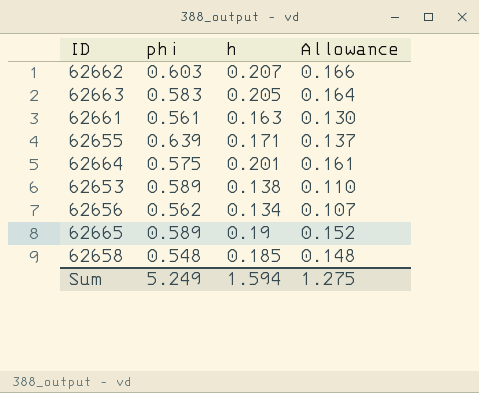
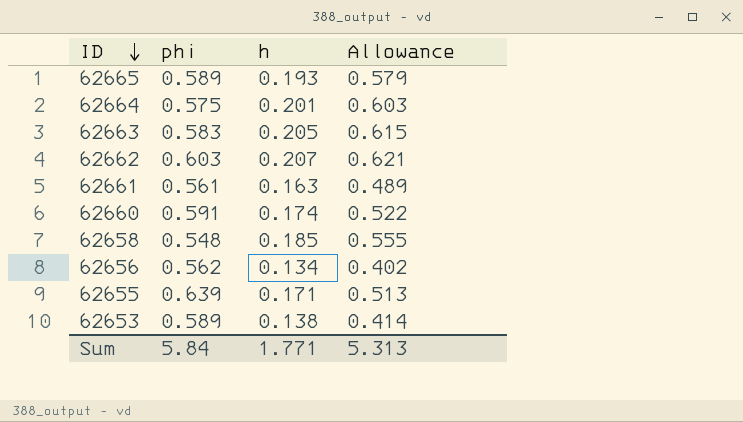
row order: none -> ID descending
column Allowance | formula: [h] * 0.8 -> [h] * 3
62665 | h: 0.19 -> 0.193
row 62660: none -> 0.591 | 0.174 | 0.522
Sum | phi: 5.249 -> 5.84
Sum | h: 1.594 -> 1.771
Sum | Allowance: 1.275 -> 5.313

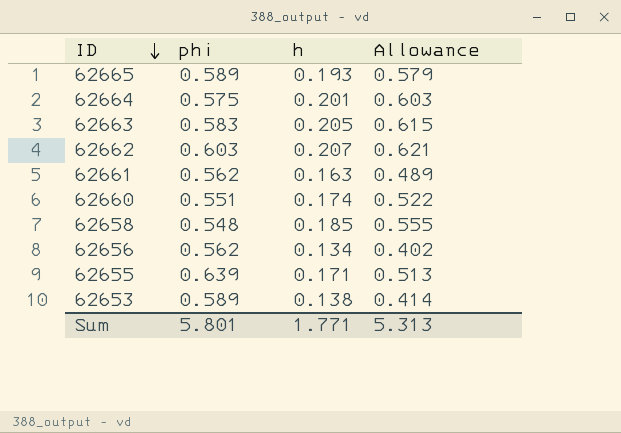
62661 | phi: 0.561 -> 0.562
62660 | phi: 0.591 -> 0.551
Sum | phi: 5.84 -> 5.801

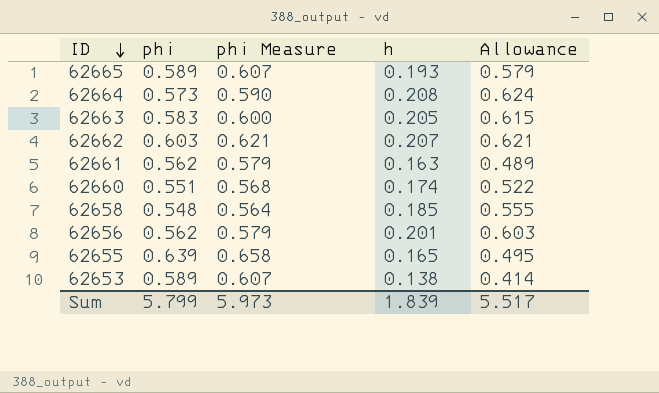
column phi Measure | formula: none -> [phi] * 1.03
62664 | phi: 0.575 -> 0.573
62664 | h: 0.201 -> 0.208
62664 | Allowance: 0.603 -> 0.624
62656 | h: 0.134 -> 0.201
62656 | Allowance: 0.402 -> 0.603
62655 | h: 0.171 -> 0.165
62655 | Allowance: 0.513 -> 0.495
Sum | phi: 5.801 -> 5.799
Sum | h: 1.771 -> 1.839
Sum | Allowance: 5.313 -> 5.517

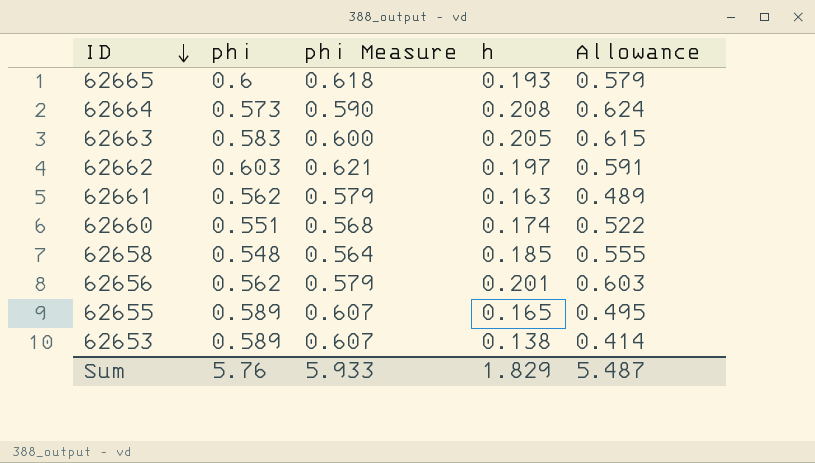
62665 | phi: 0.589 -> 0.6
62665 | phi Measure: 0.607 -> 0.618
62662 | h: 0.207 -> 0.197
62662 | Allowance: 0.621 -> 0.591
62655 | phi: 0.639 -> 0.589
62655 | phi Measure: 0.658 -> 0.607
Sum | phi: 5.799 -> 5.76
Sum | phi Measure: 5.973 -> 5.933
Sum | h: 1.839 -> 1.829
Sum | Allowance: 5.517 -> 5.487

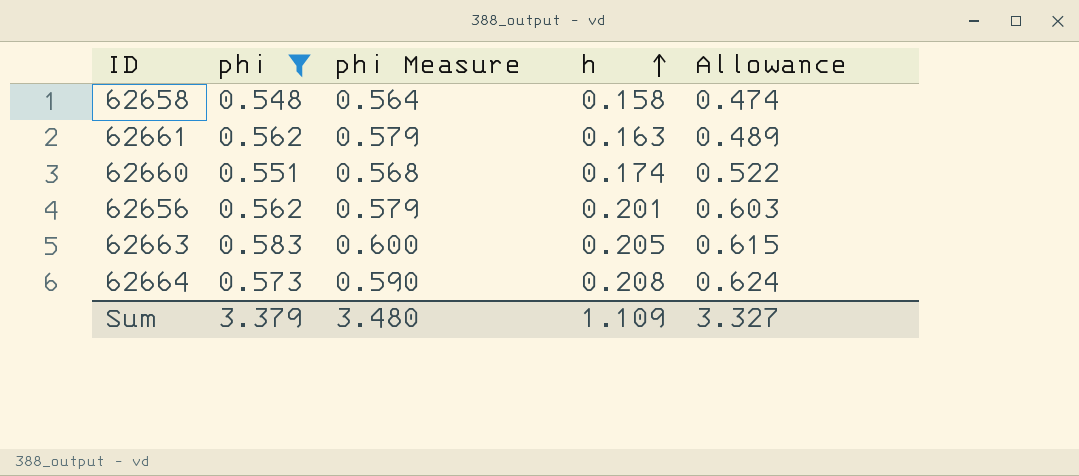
filter: none -> phi <= 0.583
row order: ID descending -> h ascending
62658 | h: 0.185 -> 0.158
62658 | Allowance: 0.555 -> 0.474
Sum | phi: 5.76 -> 3.379
Sum | phi Measure: 5.933 -> 3.480
Sum | h: 1.829 -> 1.109
Sum | Allowance: 5.487 -> 3.327

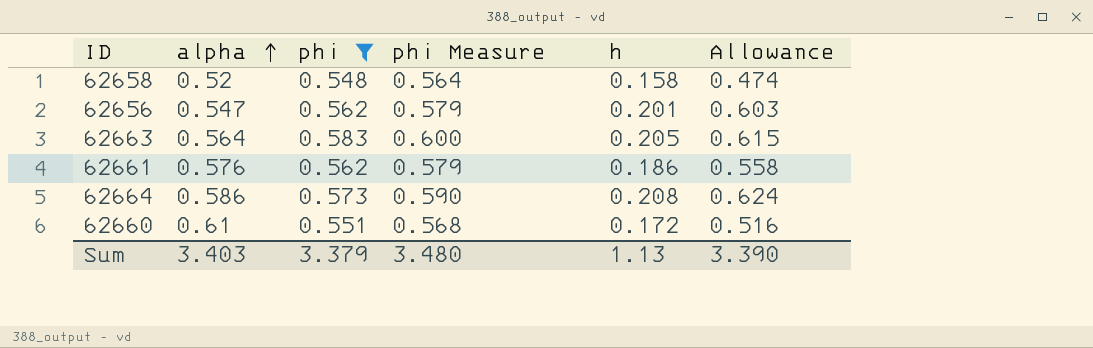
row order: h ascending -> alpha ascending
column alpha | position: none -> 2
62661 | h: 0.163 -> 0.186
62661 | Allowance: 0.489 -> 0.558
62660 | h: 0.174 -> 0.172
62660 | Allowance: 0.522 -> 0.516
Sum | h: 1.109 -> 1.13
Sum | Allowance: 3.327 -> 3.390

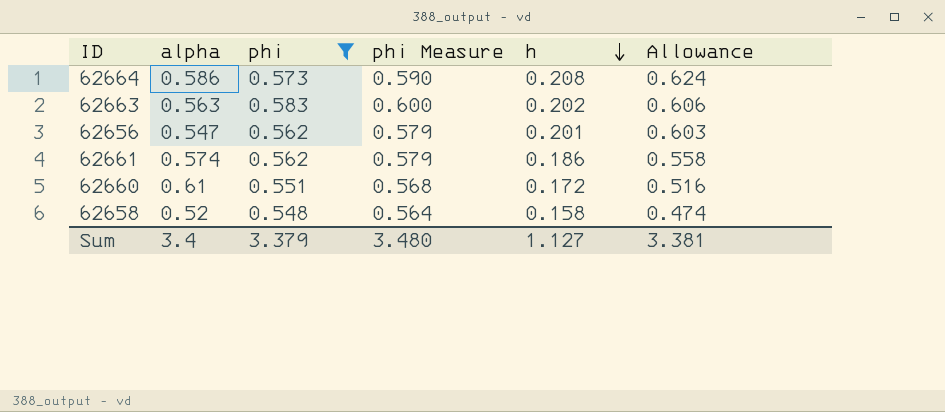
row order: alpha ascending -> h descending
62663 | alpha: 0.564 -> 0.563
62663 | h: 0.205 -> 0.202
62663 | Allowance: 0.615 -> 0.606
62661 | alpha: 0.576 -> 0.574
Sum | alpha: 3.403 -> 3.4
Sum | h: 1.13 -> 1.127
Sum | Allowance: 3.390 -> 3.381

